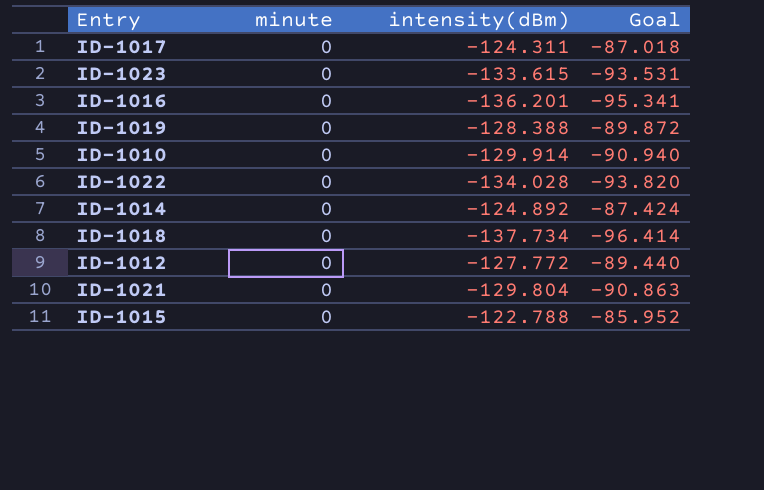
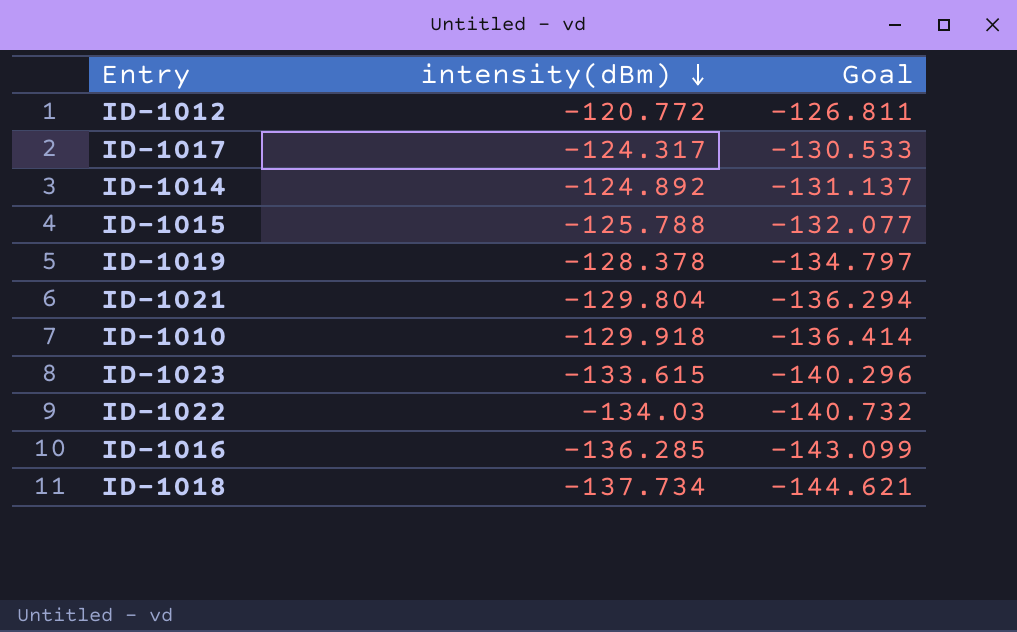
row order: none -> intensity(dBm) descending
column minute | position: 2 -> none
column Goal | formula: [intensity(dBm)] * 0.7 -> [intensity(dBm)] * 1.05
ID-1012 | intensity(dBm): -127.772 -> -120.772
ID-1017 | intensity(dBm): -124.311 -> -124.317
ID-1015 | intensity(dBm): -122.788 -> -125.788
ID-1019 | intensity(dBm): -128.388 -> -128.378
ID-1010 | intensity(dBm): -129.914 -> -129.918
ID-1022 | intensity(dBm): -134.028 -> -134.03
ID-1016 | intensity(dBm): -136.201 -> -136.285

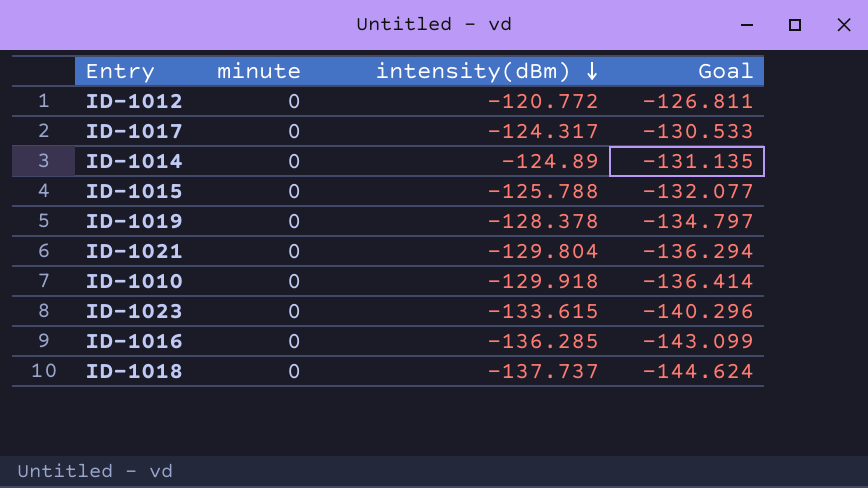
column minute | position: none -> 2
row ID-1022: -134.03 | -140.732 -> none
ID-1014 | intensity(dBm): -124.892 -> -124.89
ID-1014 | Goal: -131.137 -> -131.135
ID-1018 | intensity(dBm): -137.734 -> -137.737
ID-1018 | Goal: -144.621 -> -144.624

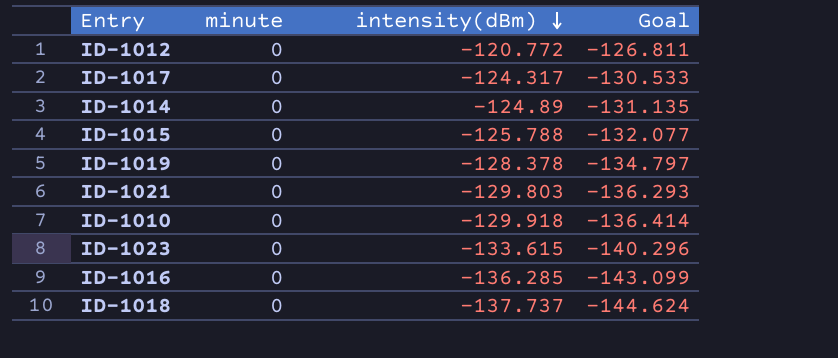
ID-1021 | intensity(dBm): -129.804 -> -129.803
ID-1021 | Goal: -136.294 -> -136.293

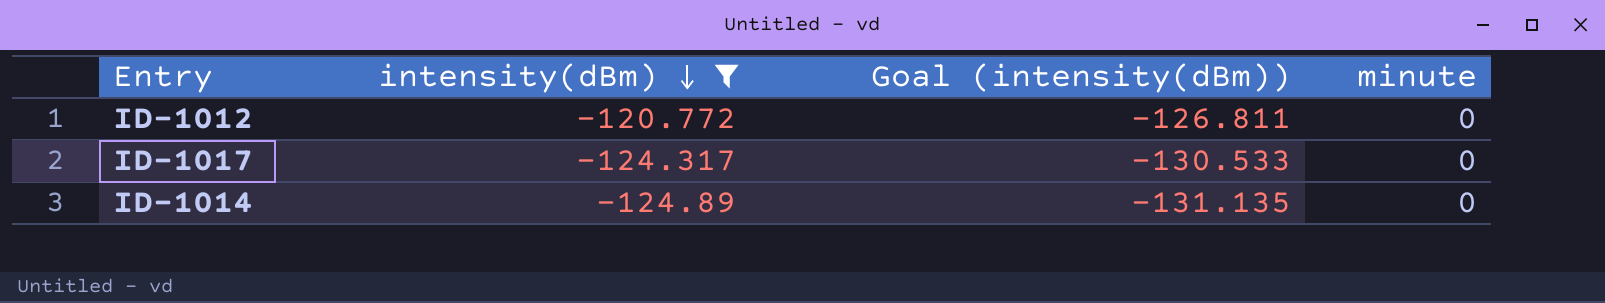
filter: none -> intensity(dBm) >= -124.89
column name: Goal -> Goal (intensity(dBm))
column minute | position: 2 -> 4

